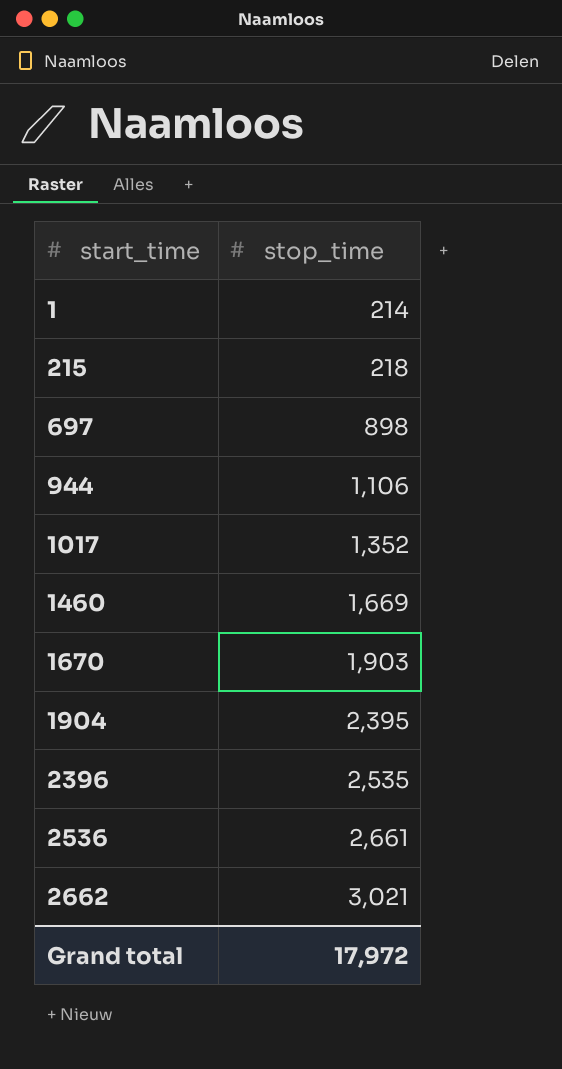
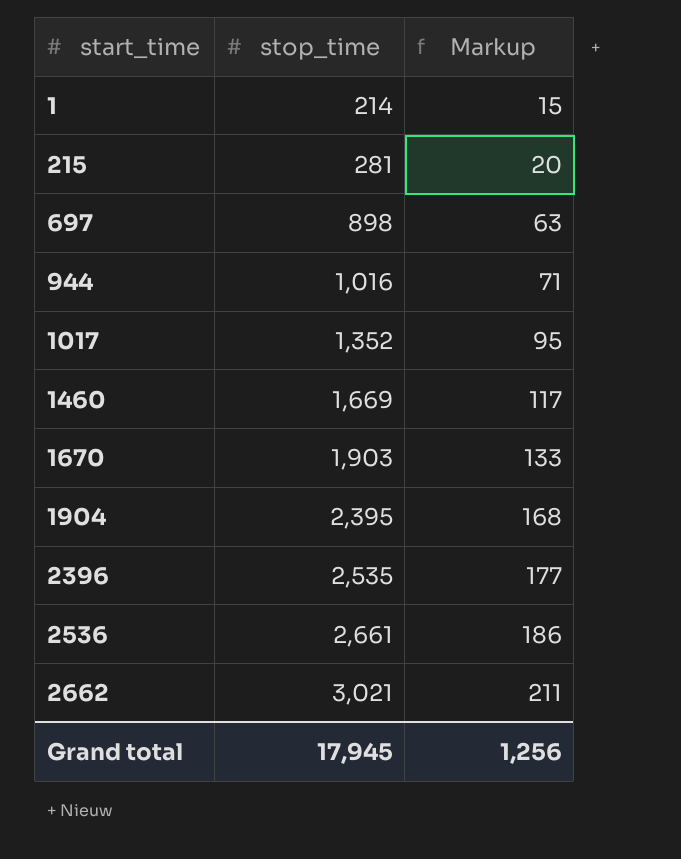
column Markup | formula: none -> [stop_time] * 0.07
215 | stop_time: 218 -> 281
944 | stop_time: 1,106 -> 1,016
Grand total | stop_time: 17,972 -> 17,945

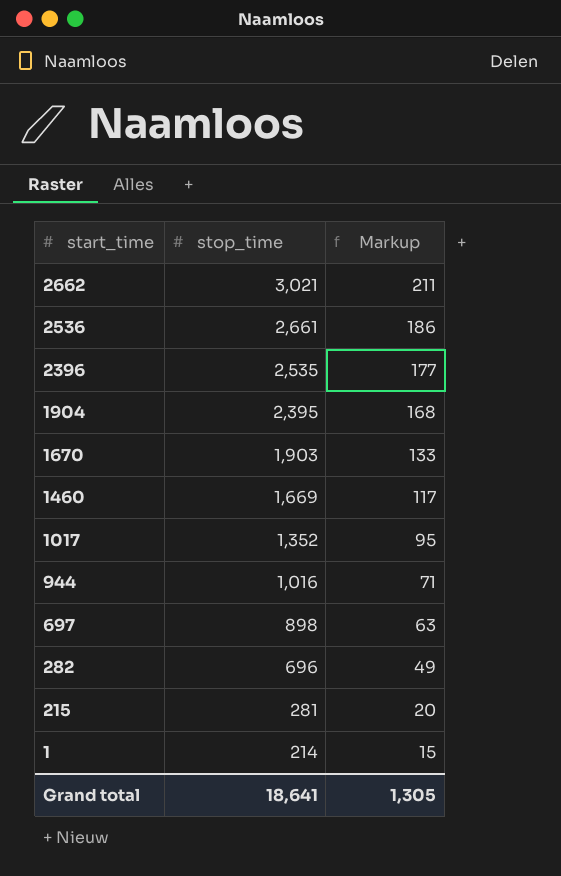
row order: start_time ascending -> start_time descending
row 282: none -> 696 | 49
Grand total | stop_time: 17,945 -> 18,641
Grand total | Markup: 1,256 -> 1,305

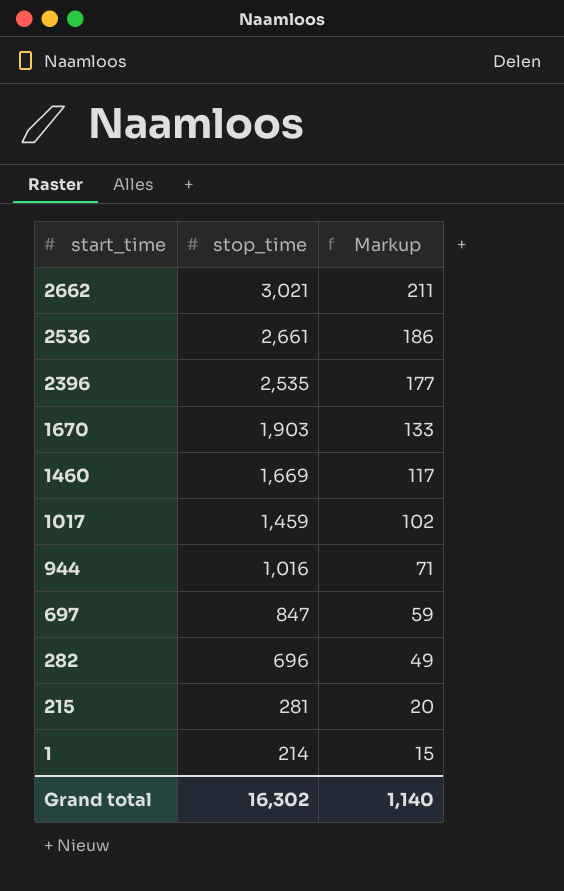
row 1904: 2,395 | 168 -> none
1017 | stop_time: 1,352 -> 1,459
1017 | Markup: 95 -> 102
697 | stop_time: 898 -> 847
697 | Markup: 63 -> 59
Grand total | stop_time: 18,641 -> 16,302
Grand total | Markup: 1,305 -> 1,140

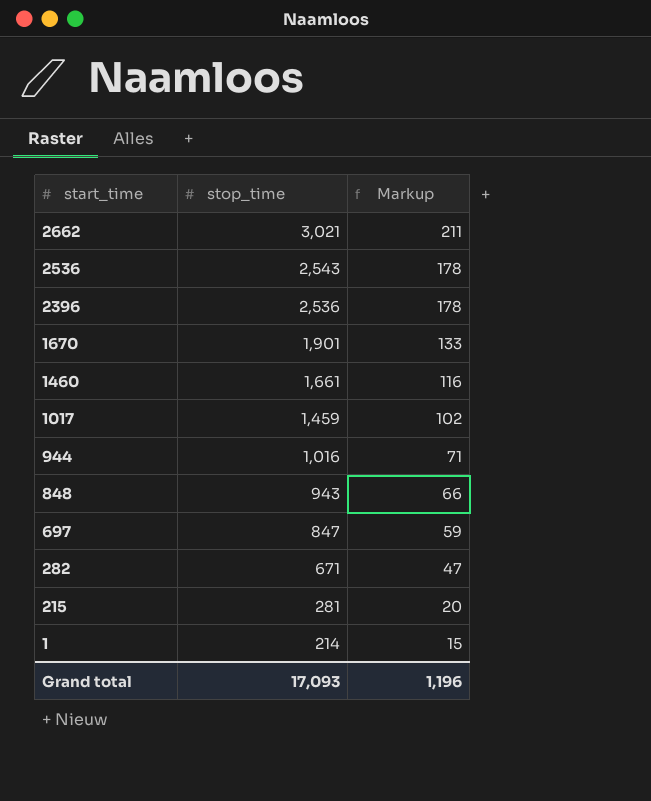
2536 | stop_time: 2,661 -> 2,543
2536 | Markup: 186 -> 178
2396 | stop_time: 2,535 -> 2,536
2396 | Markup: 177 -> 178
1670 | stop_time: 1,903 -> 1,901
1460 | stop_time: 1,669 -> 1,661
1460 | Markup: 117 -> 116
row 848: none -> 943 | 66
282 | stop_time: 696 -> 671
282 | Markup: 49 -> 47
Grand total | stop_time: 16,302 -> 17,093
Grand total | Markup: 1,140 -> 1,196

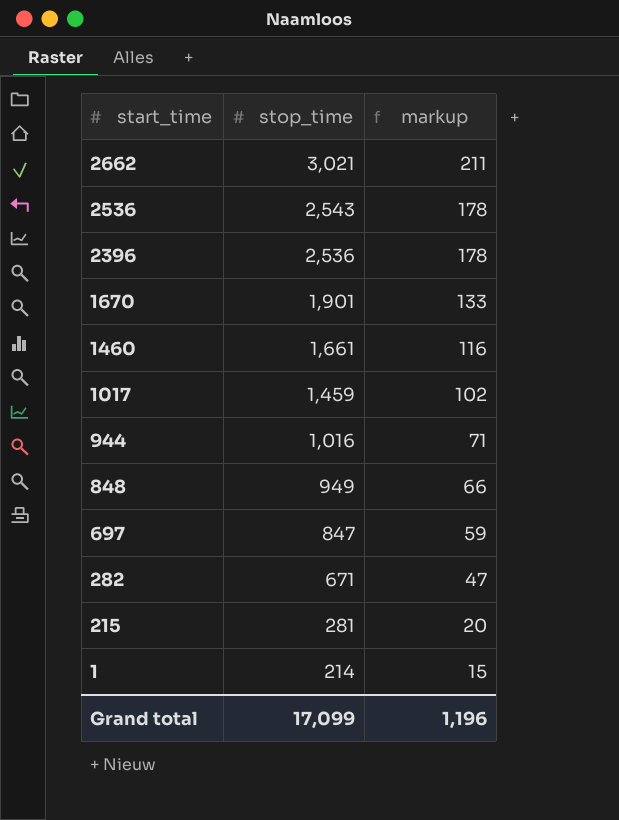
column name: Markup -> markup
848 | stop_time: 943 -> 949
Grand total | stop_time: 17,093 -> 17,099

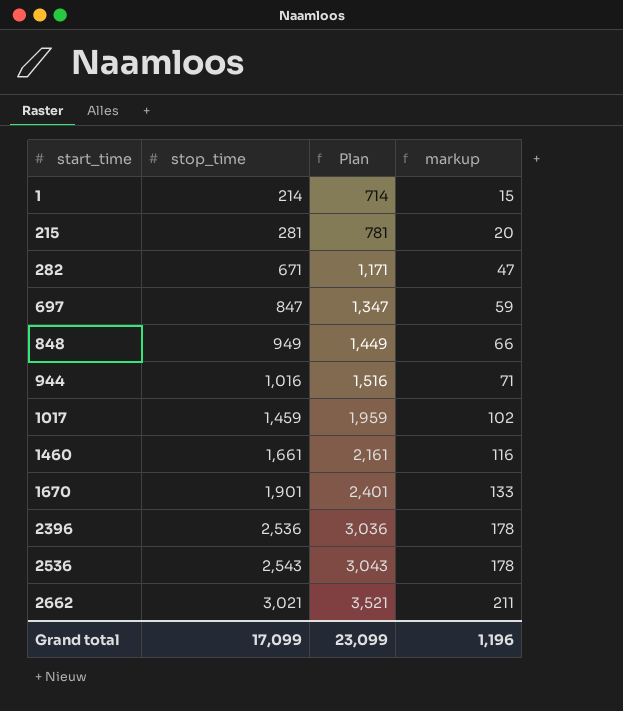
row order: start_time descending -> start_time ascending
column Plan | formula: none -> [stop_time] + 500

